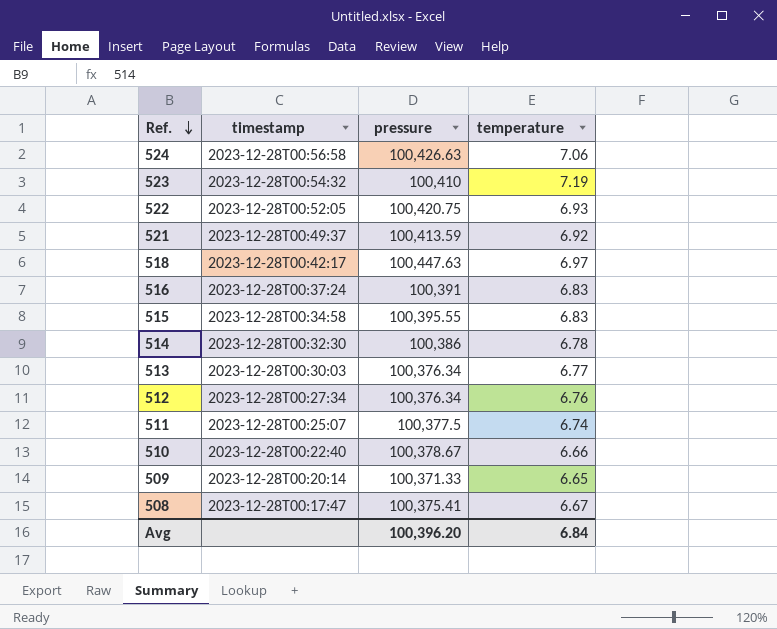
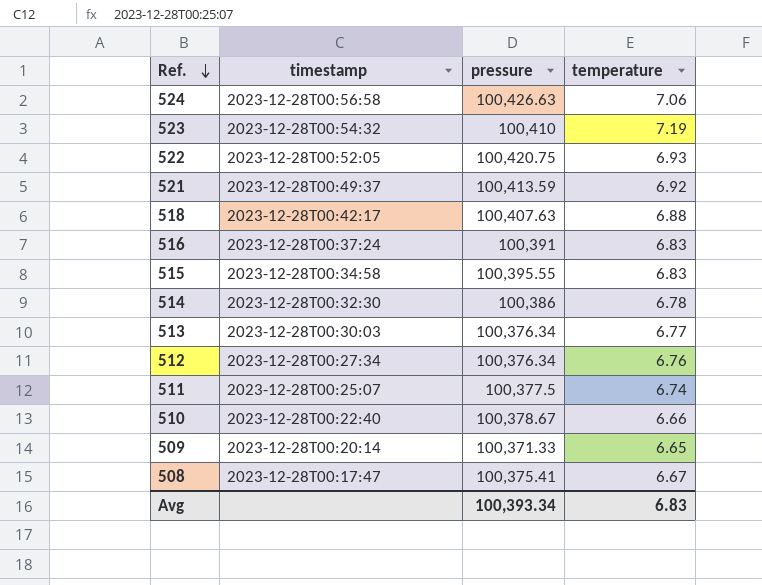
518 | pressure: 100,447.63 -> 100,407.63
518 | temperature: 6.97 -> 6.88
Avg | pressure: 100,396.20 -> 100,393.34
Avg | temperature: 6.84 -> 6.83

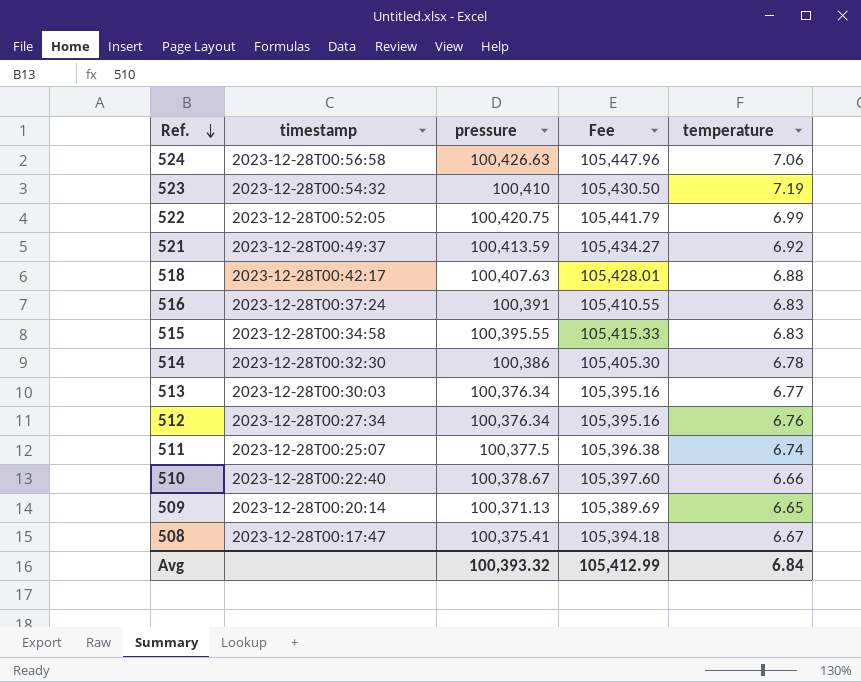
column Fee | formula: none -> [pressure] * 1.05
522 | temperature: 6.93 -> 6.99
509 | pressure: 100,371.33 -> 100,371.13
Avg | pressure: 100,393.34 -> 100,393.32
Avg | temperature: 6.83 -> 6.84

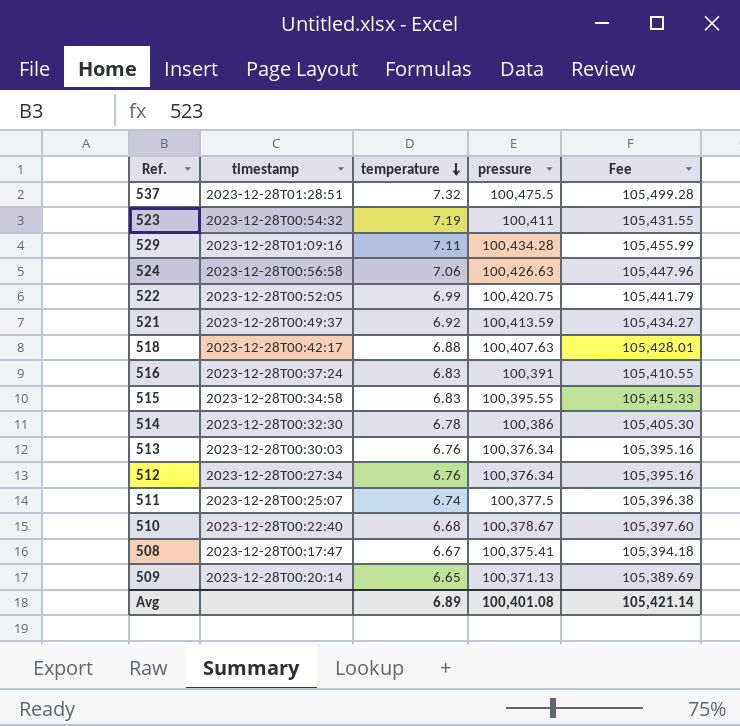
row order: Ref. descending -> temperature descending
column temperature | position: 5 -> 3
row 537: none -> 2023-12-28T01:28:51 | 7.32 | 100,475.5 | 105,499.28
523 | pressure: 100,410 -> 100,411
523 | Fee: 105,430.50 -> 105,431.55
row 529: none -> 2023-12-28T01:09:16 | 7.11 | 100,434.28 | 105,455.99
513 | temperature: 6.77 -> 6.76
510 | temperature: 6.66 -> 6.68
Avg | temperature: 6.84 -> 6.89
Avg | pressure: 100,393.32 -> 100,401.08
Avg | Fee: 105,412.99 -> 105,421.14

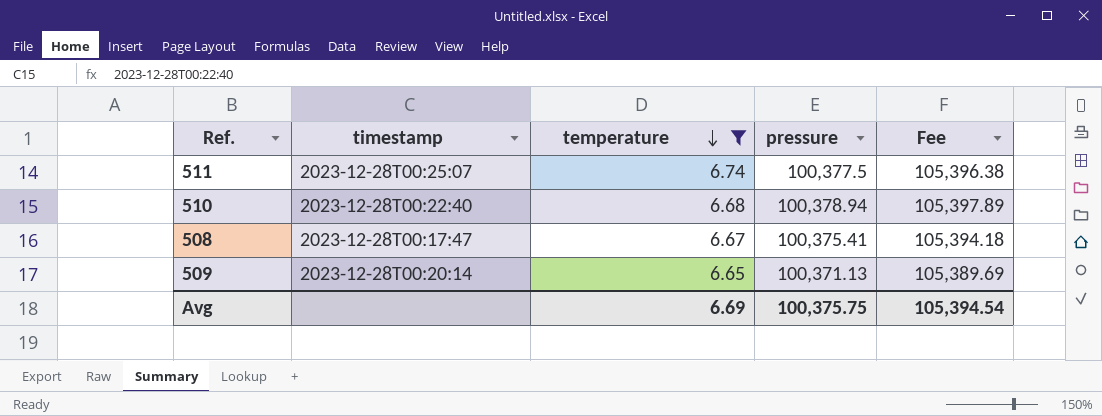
filter: none -> temperature <= 6.74
510 | pressure: 100,378.67 -> 100,378.94
510 | Fee: 105,397.60 -> 105,397.89
Avg | temperature: 6.89 -> 6.69
Avg | pressure: 100,401.08 -> 100,375.75
Avg | Fee: 105,421.14 -> 105,394.54

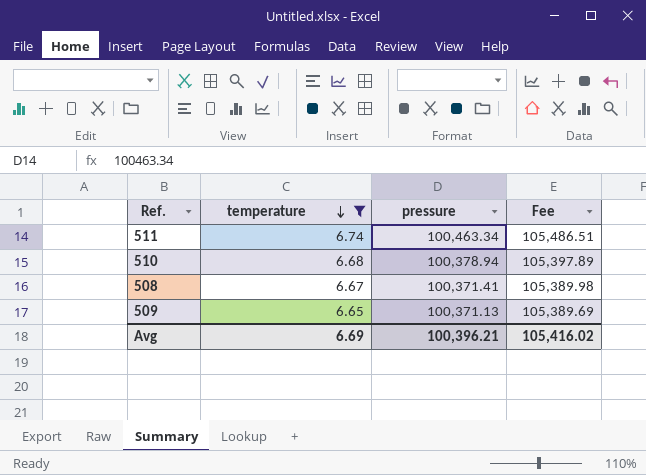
column timestamp | position: 2 -> none
511 | pressure: 100,377.5 -> 100,463.34
511 | Fee: 105,396.38 -> 105,486.51
508 | pressure: 100,375.41 -> 100,371.41
508 | Fee: 105,394.18 -> 105,389.98
Avg | pressure: 100,375.75 -> 100,396.21
Avg | Fee: 105,394.54 -> 105,416.02

